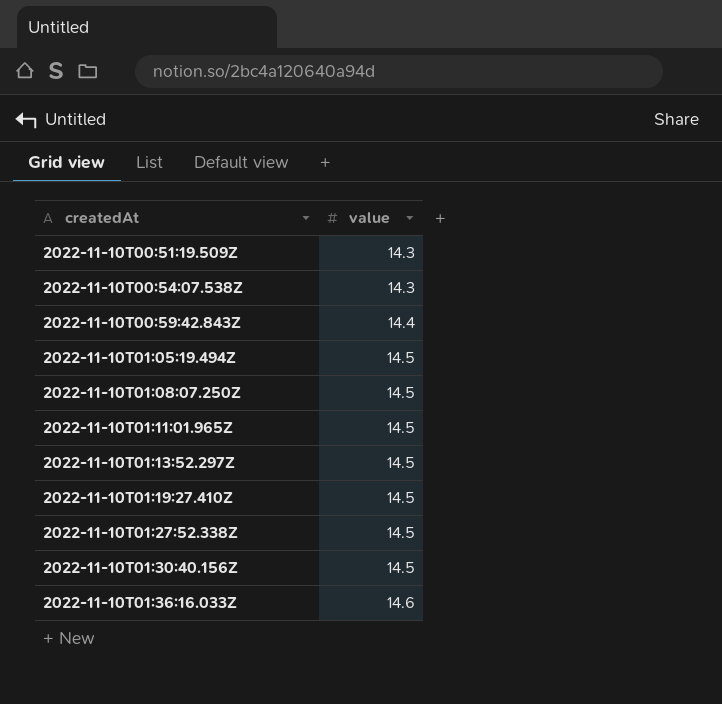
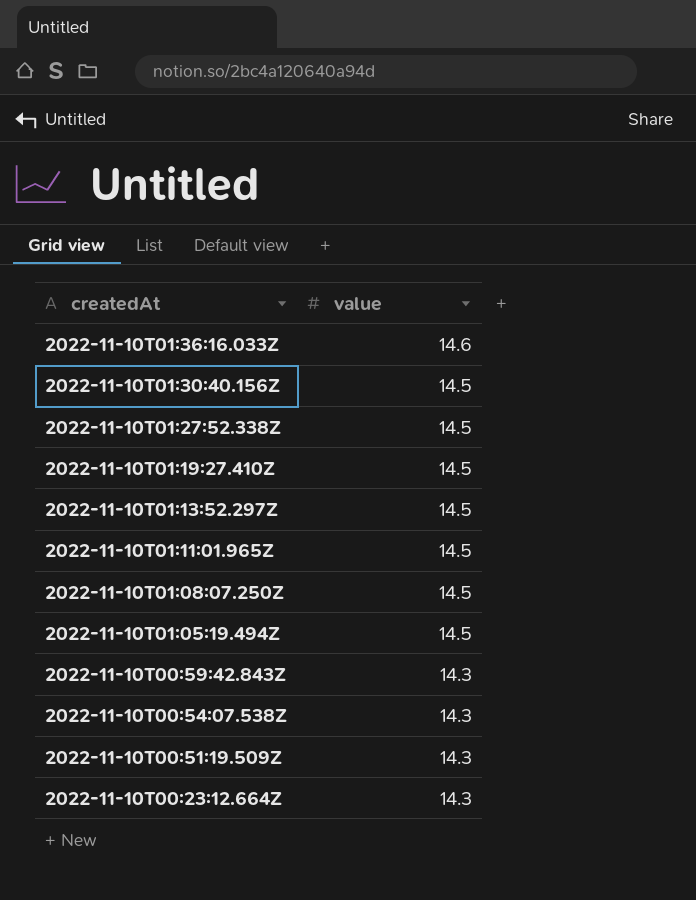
row order: createdAt ascending -> createdAt descending
2022-11-10T00:59:42.843Z | value: 14.4 -> 14.3
row 2022-11-10T00:23:12.664Z: none -> 14.3

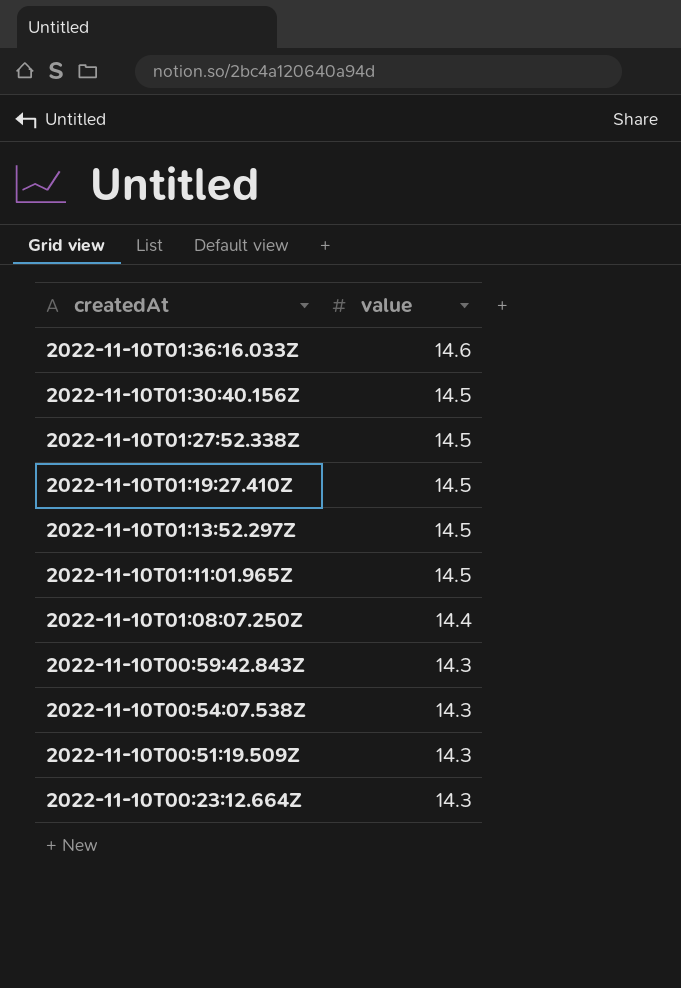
row 2022-11-10T01:05:19.494Z: 14.5 -> none
2022-11-10T01:08:07.250Z | value: 14.5 -> 14.4

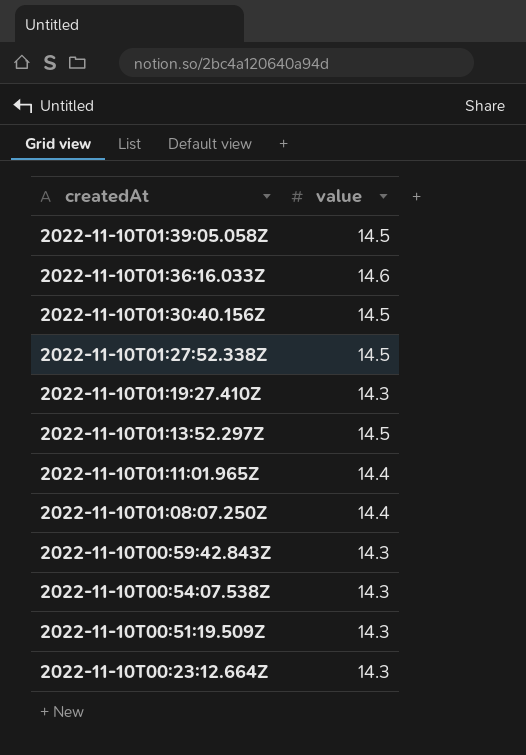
row 2022-11-10T01:39:05.058Z: none -> 14.5
2022-11-10T01:19:27.410Z | value: 14.5 -> 14.3
2022-11-10T01:11:01.965Z | value: 14.5 -> 14.4

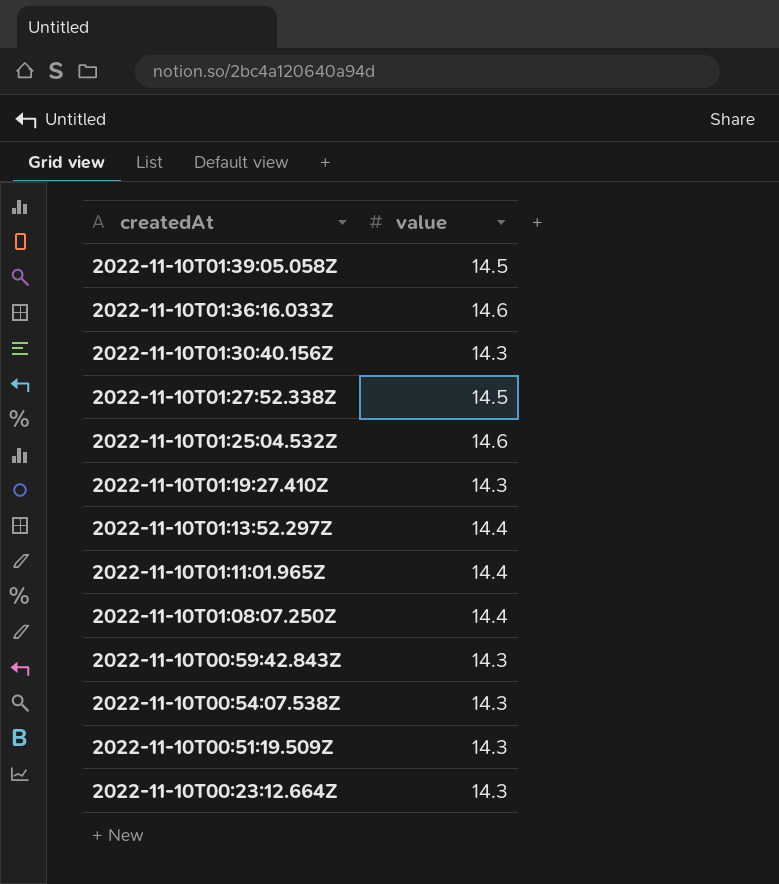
2022-11-10T01:30:40.156Z | value: 14.5 -> 14.3
row 2022-11-10T01:25:04.532Z: none -> 14.6
2022-11-10T01:13:52.297Z | value: 14.5 -> 14.4

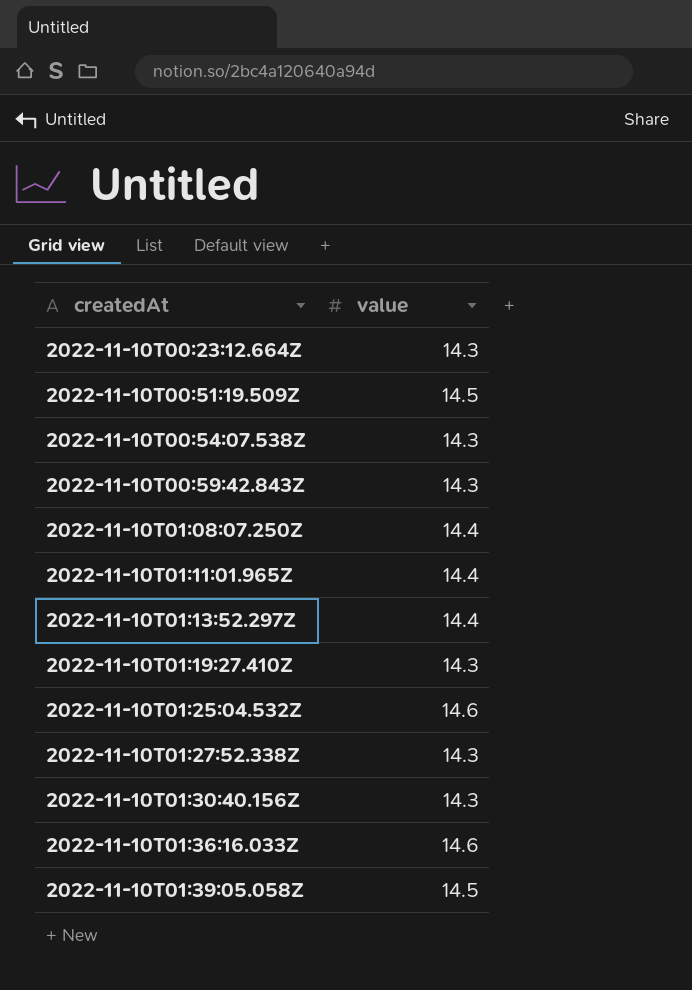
row order: createdAt descending -> createdAt ascending
2022-11-10T00:51:19.509Z | value: 14.3 -> 14.5
2022-11-10T01:27:52.338Z | value: 14.5 -> 14.3

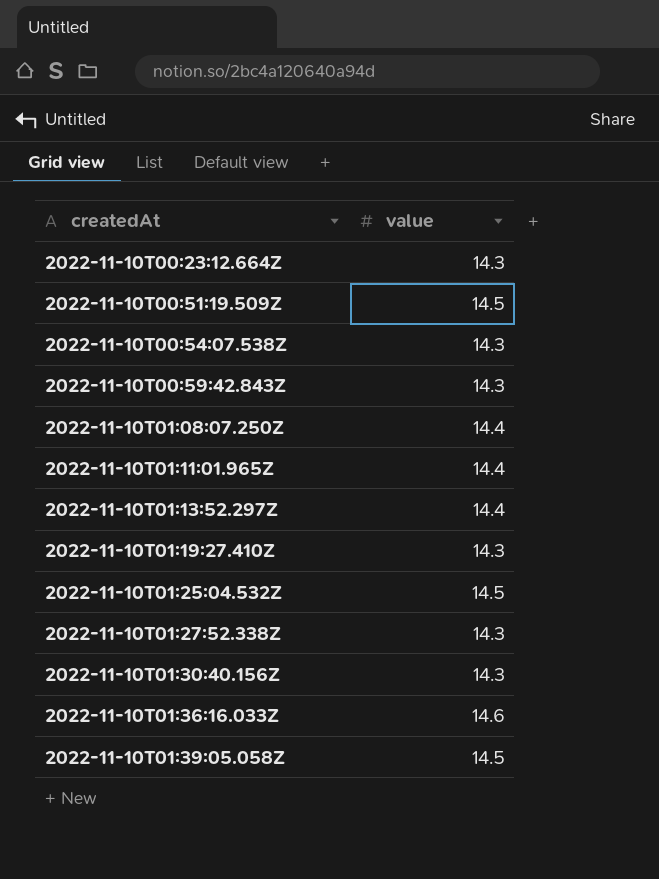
2022-11-10T01:25:04.532Z | value: 14.6 -> 14.5

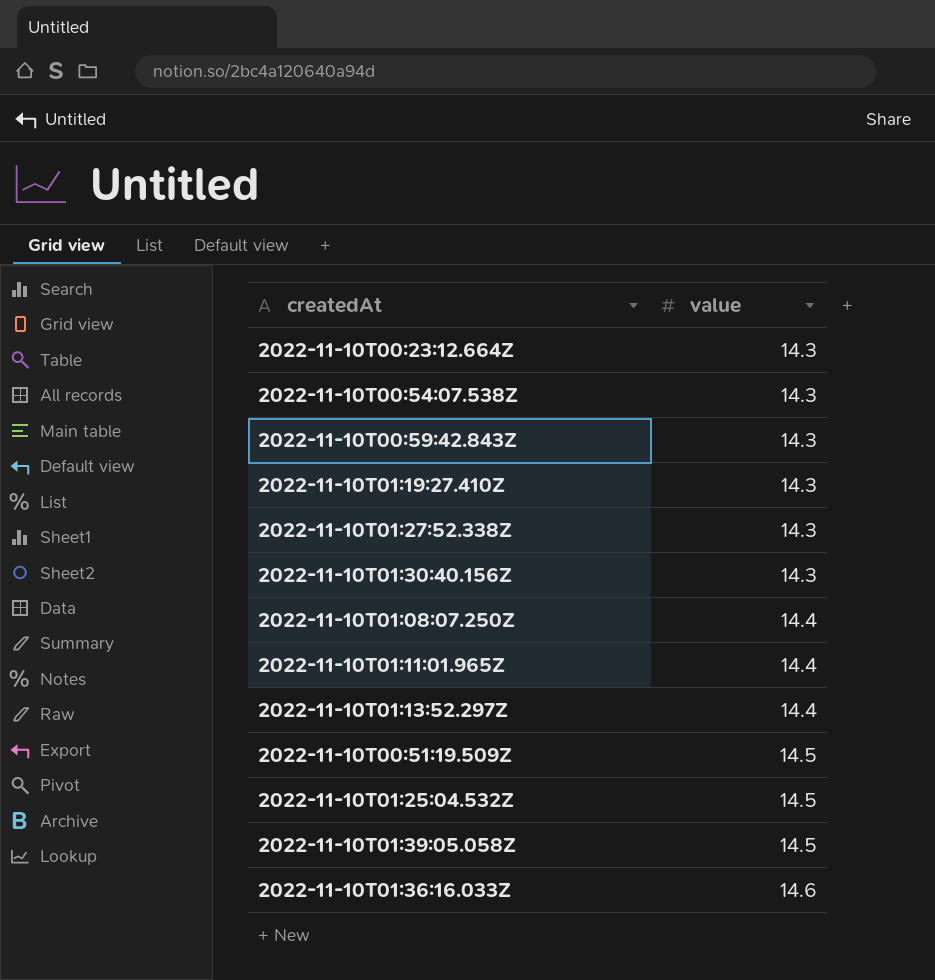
row order: createdAt ascending -> value ascending

